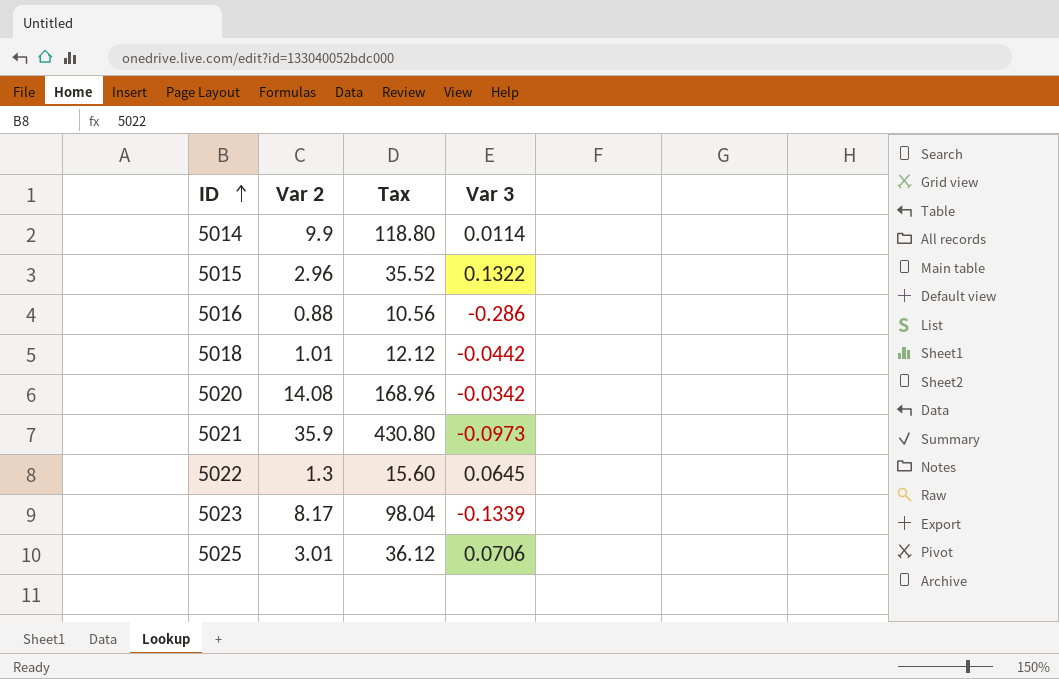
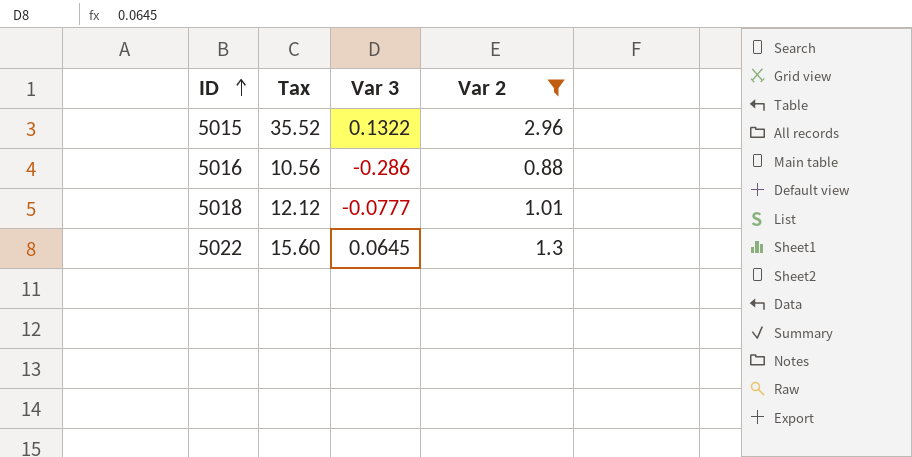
filter: none -> Var 2 <= 2.96
column Var 2 | position: 2 -> 4
5018 | Var 3: -0.0442 -> -0.0777

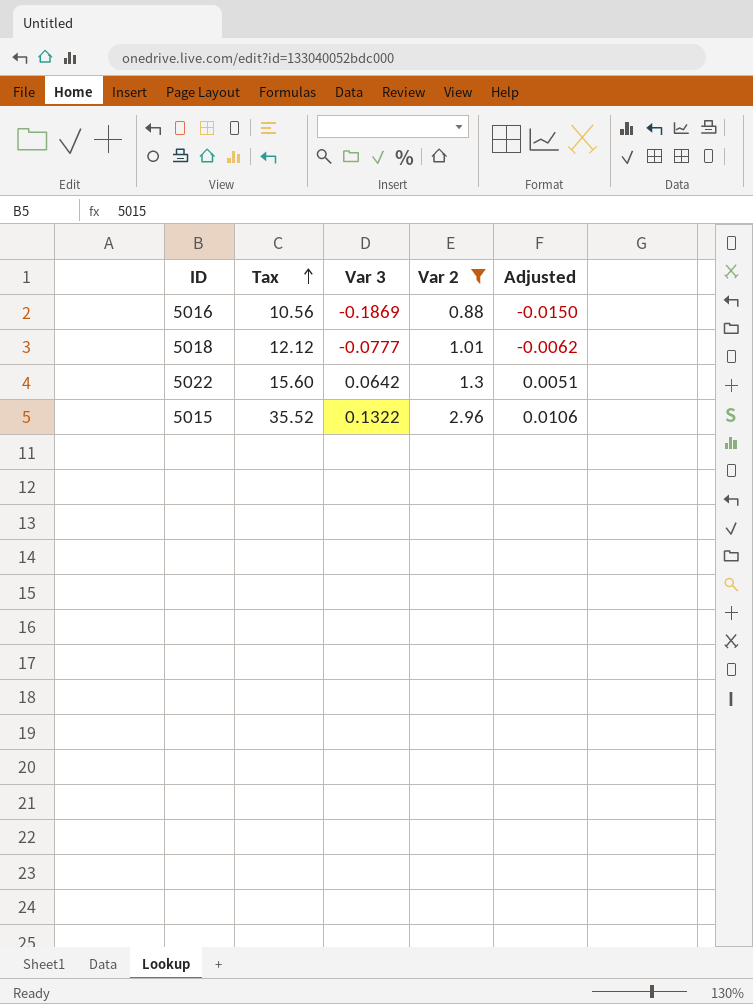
row order: ID ascending -> Tax ascending
column Adjusted | formula: none -> [Var 3] * 0.08
5016 | Var 3: -0.286 -> -0.1869
5022 | Var 3: 0.0645 -> 0.0642

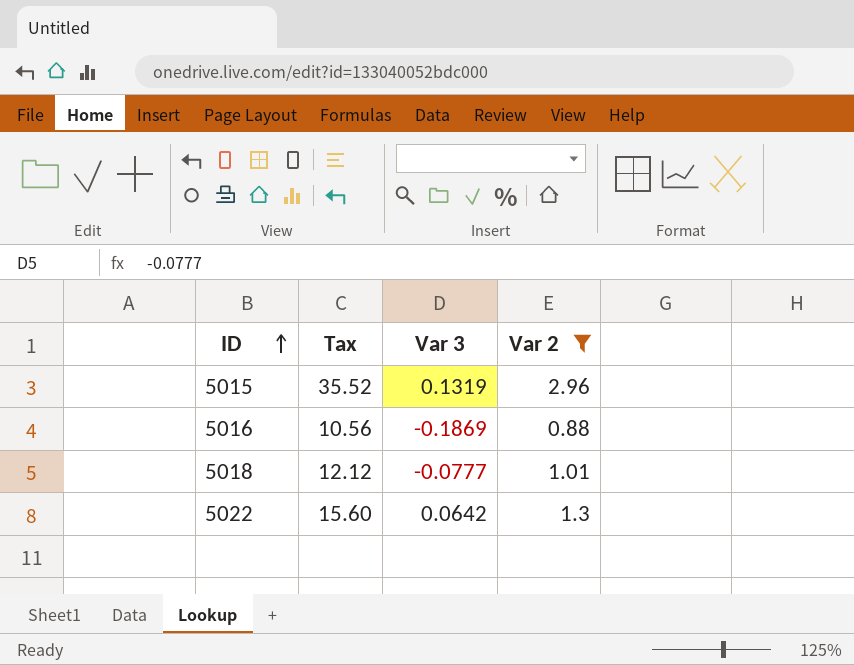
row order: Tax ascending -> ID ascending
column Adjusted | formula: [Var 3] * 0.08 -> none
5015 | Var 3: 0.1322 -> 0.1319

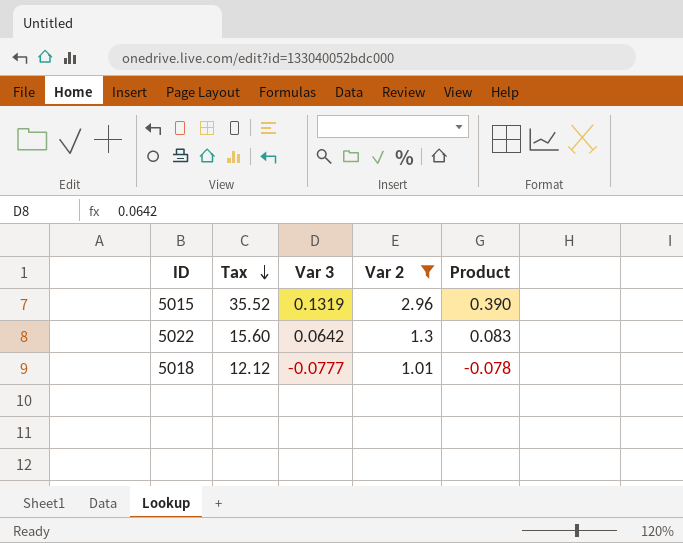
row order: ID ascending -> Tax descending
column Product | formula: none -> [Var 3] * [Var 2]
row 5016: 10.56 | -0.1869 | 0.88 -> none

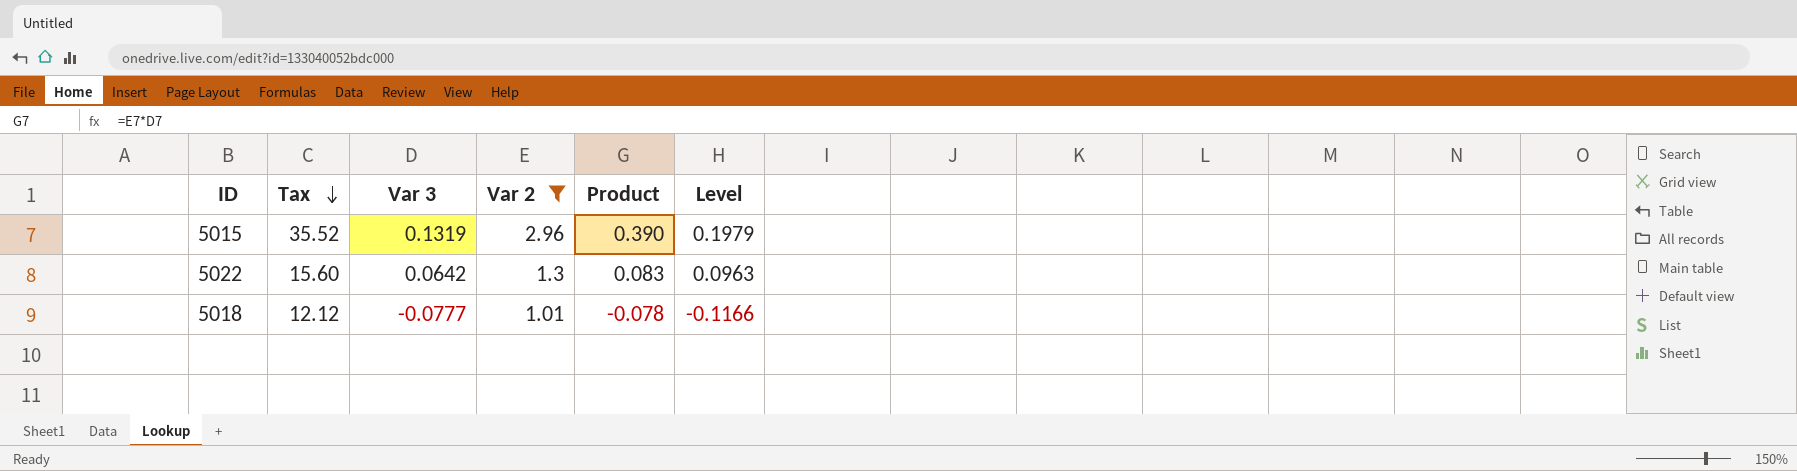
column Level | formula: none -> [Var 3] * 1.5

